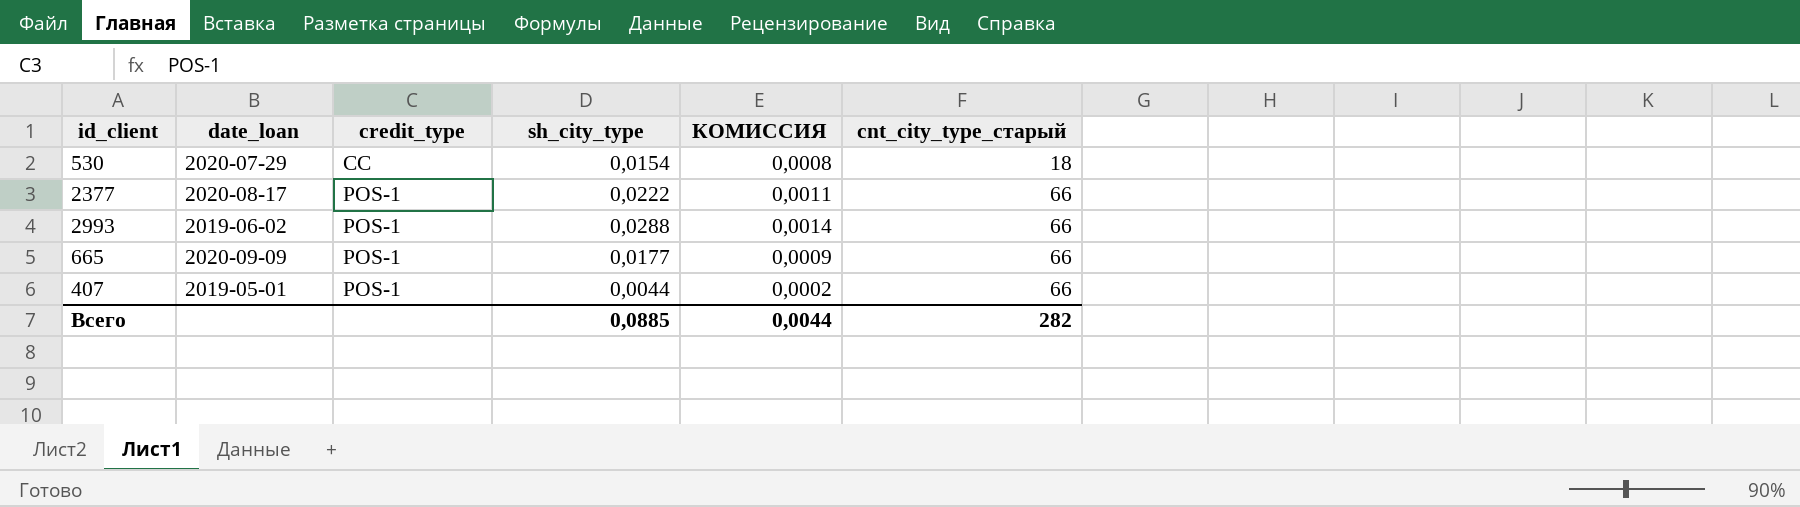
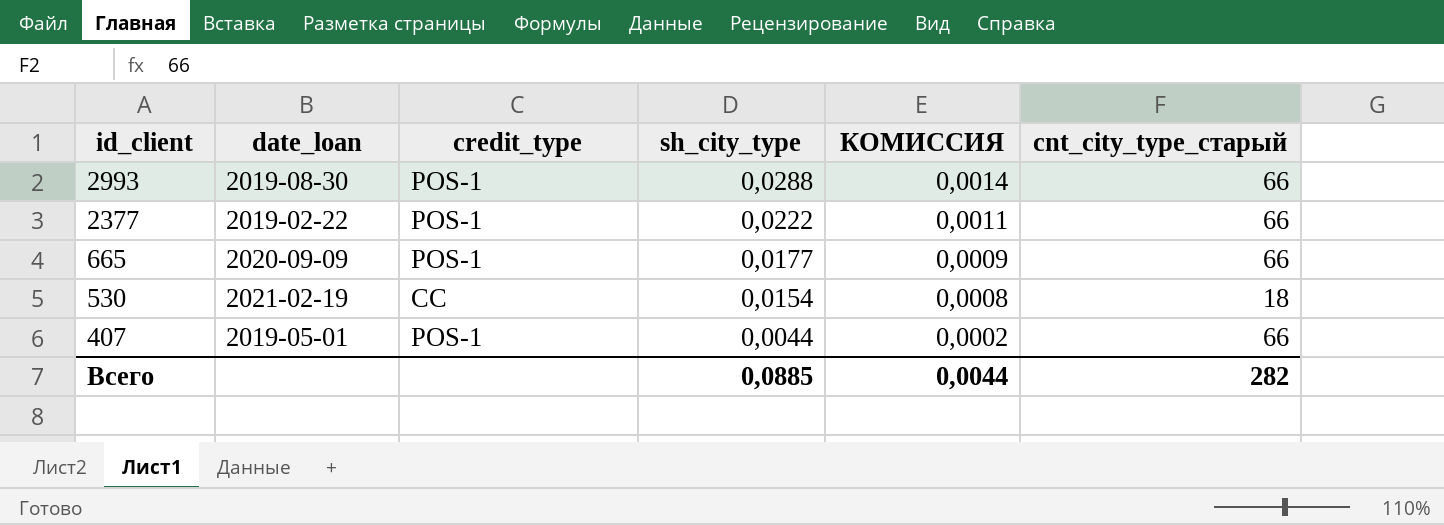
row order: credit_type ascending -> id_client descending
2993 | date_loan: 2019-06-02 -> 2019-08-30
2377 | date_loan: 2020-08-17 -> 2019-02-22
530 | date_loan: 2020-07-29 -> 2021-02-19

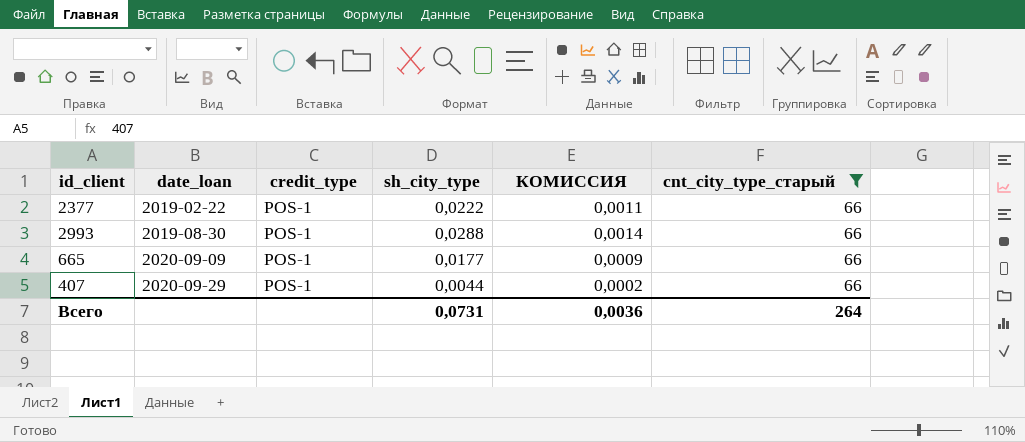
filter: none -> cnt_city_type_старый = 66
row order: id_client descending -> date_loan ascending
407 | date_loan: 2019-05-01 -> 2020-09-29
Всего | sh_city_type: 0,0885 -> 0,0731
Всего | КОМИССИЯ: 0,0044 -> 0,0036
Всего | cnt_city_type_старый: 282 -> 264

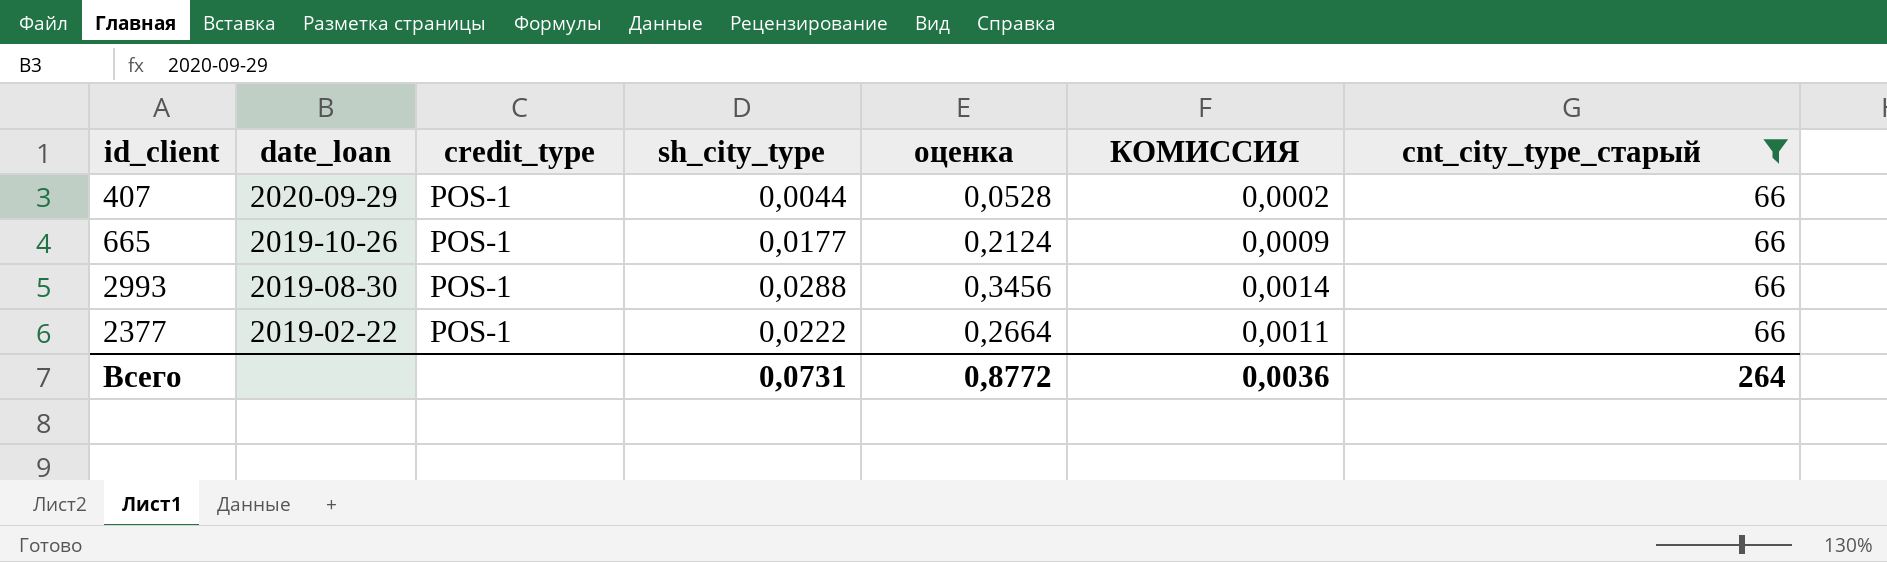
row order: date_loan ascending -> date_loan descending
column оценка | formula: none -> [sh_city_type] * 12
665 | date_loan: 2020-09-09 -> 2019-10-26

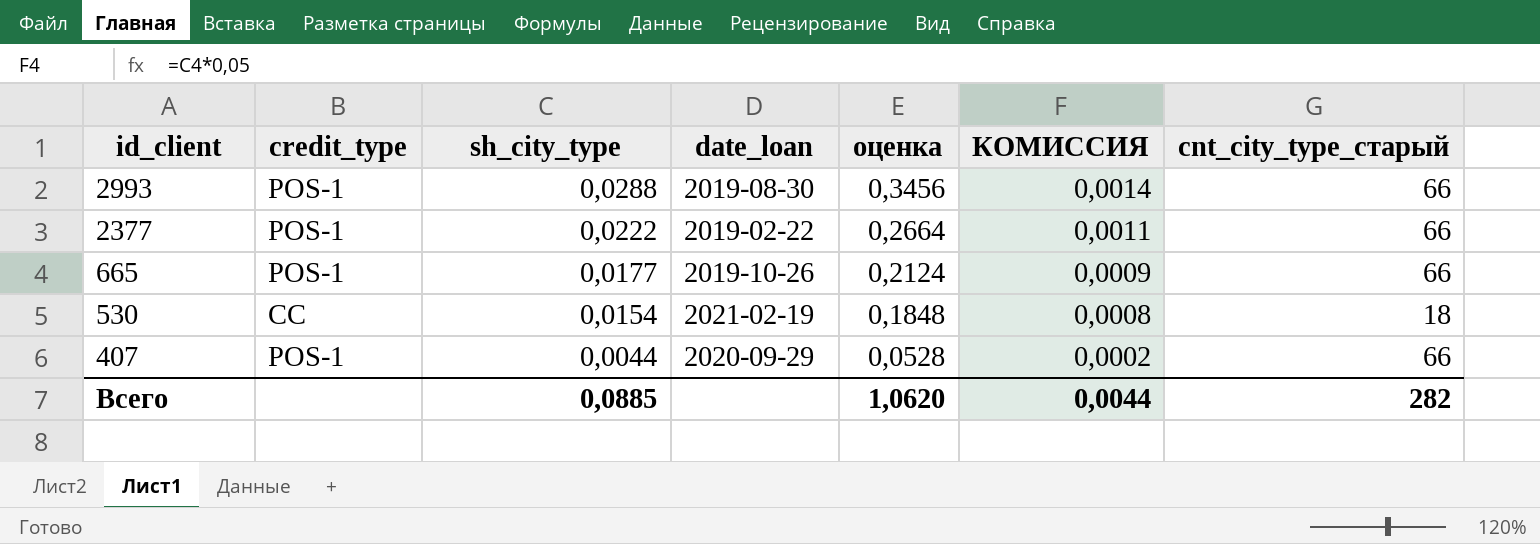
filter: cnt_city_type_старый = 66 -> none
row order: date_loan descending -> id_client descending
column date_loan | position: 2 -> 4
Всего | sh_city_type: 0,0731 -> 0,0885
Всего | оценка: 0,8772 -> 1,0620
Всего | КОМИССИЯ: 0,0036 -> 0,0044
Всего | cnt_city_type_старый: 264 -> 282

